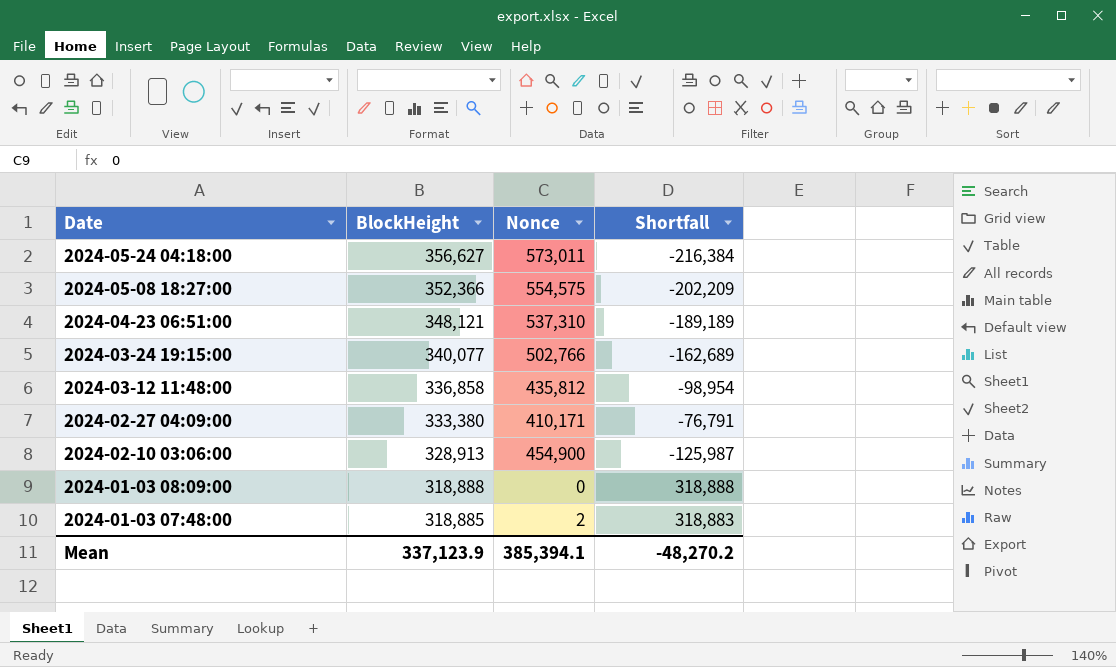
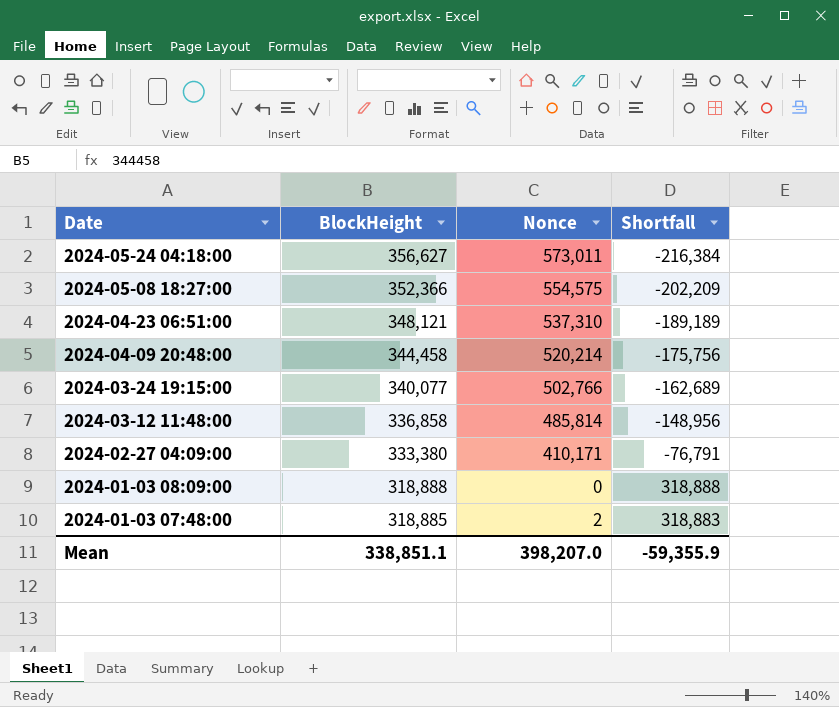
row 2024-02-10 03:06:00: 328,913 | 454,900 | -125,987 -> none
row 2024-04-09 20:48:00: none -> 344,458 | 520,214 | -175,756
2024-03-12 11:48:00 | Nonce: 435,812 -> 485,814
2024-03-12 11:48:00 | Shortfall: -98,954 -> -148,956
Mean | BlockHeight: 337,123.9 -> 338,851.1
Mean | Nonce: 385,394.1 -> 398,207.0
Mean | Shortfall: -48,270.2 -> -59,355.9

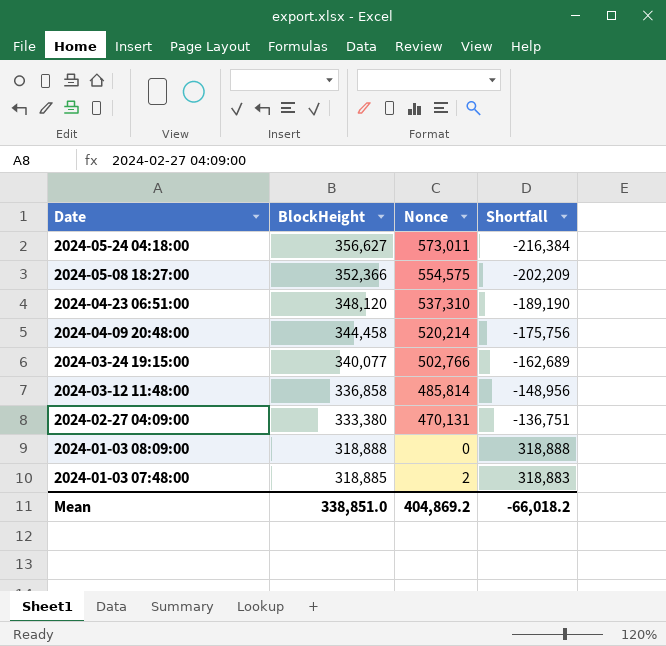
2024-04-23 06:51:00 | BlockHeight: 348,121 -> 348,120
2024-04-23 06:51:00 | Shortfall: -189,189 -> -189,190
2024-02-27 04:09:00 | Nonce: 410,171 -> 470,131
2024-02-27 04:09:00 | Shortfall: -76,791 -> -136,751
Mean | BlockHeight: 338,851.1 -> 338,851.0
Mean | Nonce: 398,207.0 -> 404,869.2
Mean | Shortfall: -59,355.9 -> -66,018.2

